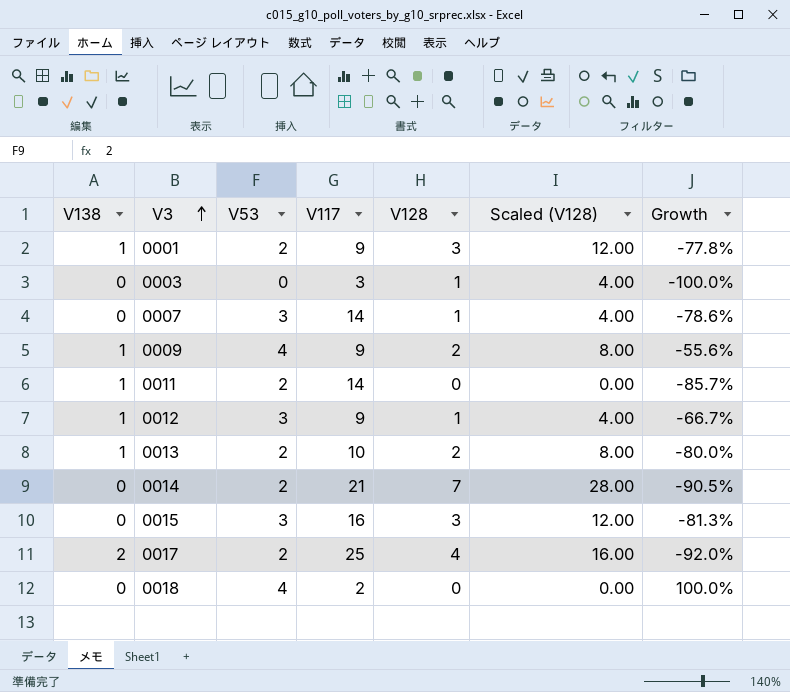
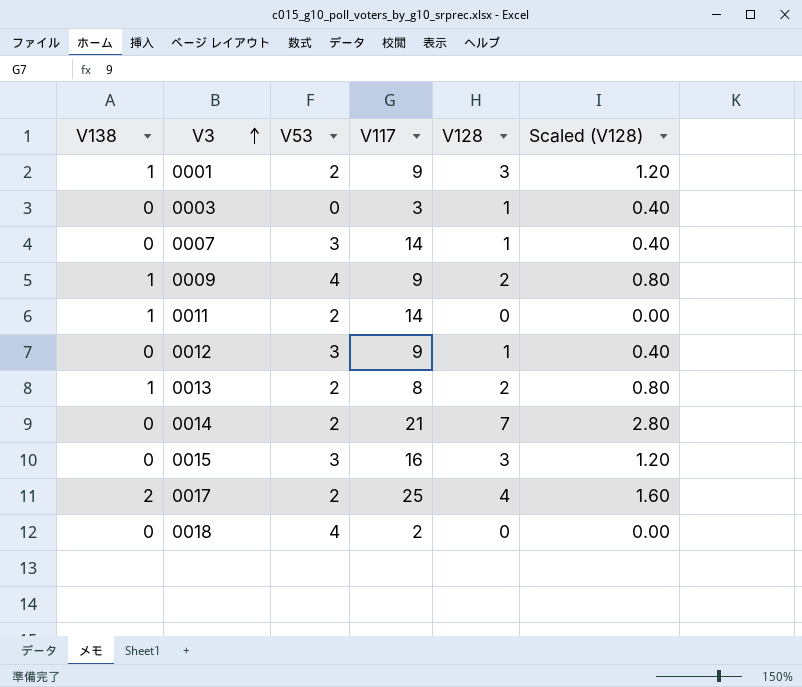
column Growth | formula: ([V53] - [V117]) / [V117] -> none
column Scaled (V128) | formula: [V128] * 4 -> [V128] * 0.4
0012 | V138: 1 -> 0
0013 | V117: 10 -> 8

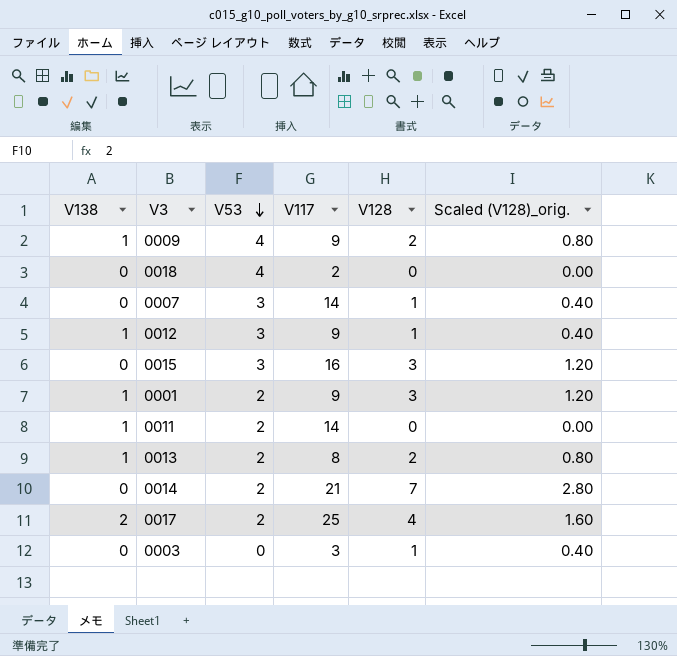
row order: V3 ascending -> V53 descending
column name: Scaled (V128) -> Scaled (V128)_orig.
0012 | V138: 0 -> 1

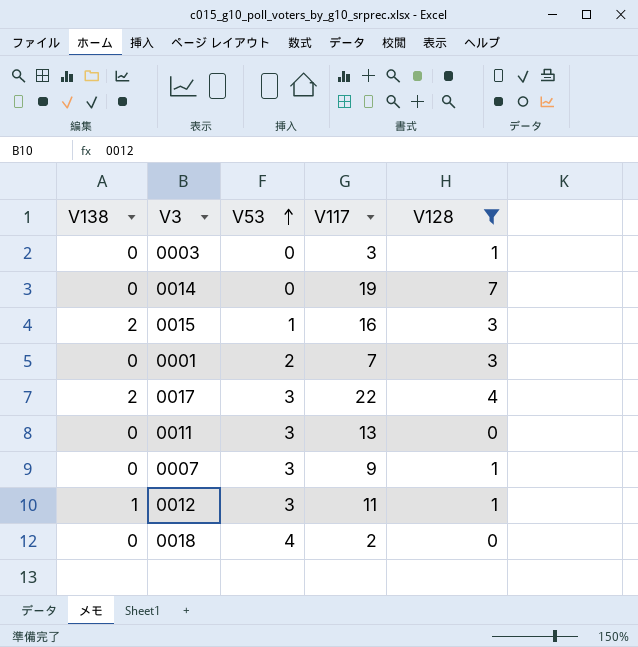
filter: none -> V128 != 2
row order: V53 descending -> V53 ascending
column Scaled (V128)_orig. | formula: [V128] * 0.4 -> none
0014 | V53: 2 -> 0
0014 | V117: 21 -> 19
0015 | V138: 0 -> 2
0015 | V53: 3 -> 1
0001 | V138: 1 -> 0
0001 | V117: 9 -> 7
0017 | V53: 2 -> 3
0017 | V117: 25 -> 22
0011 | V138: 1 -> 0
0011 | V53: 2 -> 3
0011 | V117: 14 -> 13
0007 | V117: 14 -> 9
0012 | V117: 9 -> 11

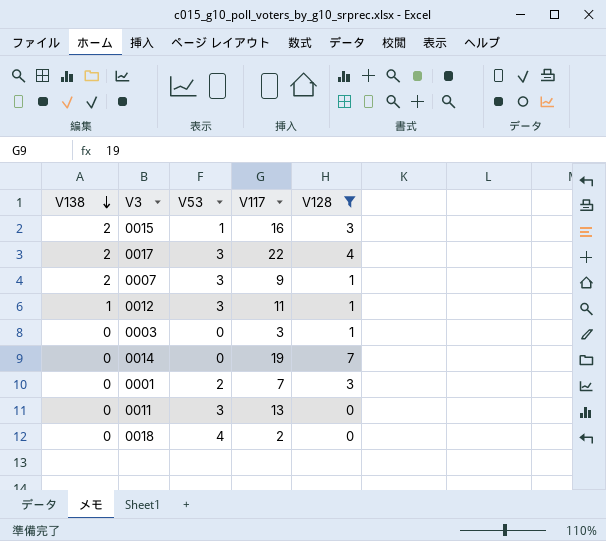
row order: V53 ascending -> V138 descending
0007 | V138: 0 -> 2

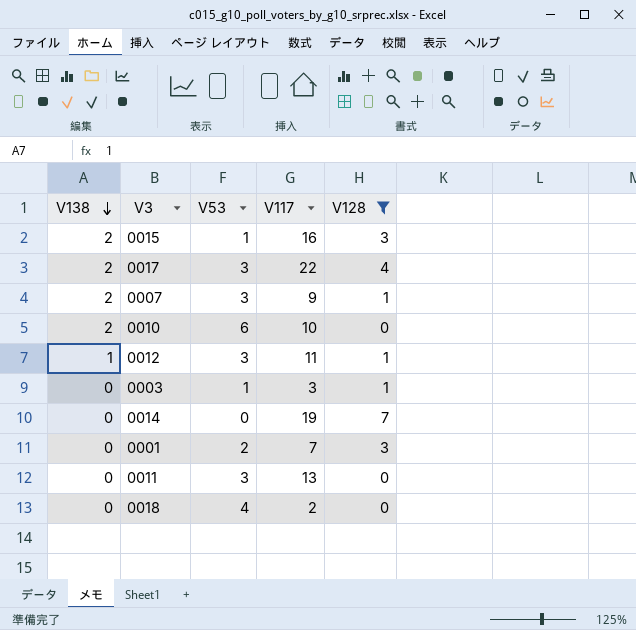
row 0010: none -> 2 | 6 | 10 | 0
0003 | V53: 0 -> 1

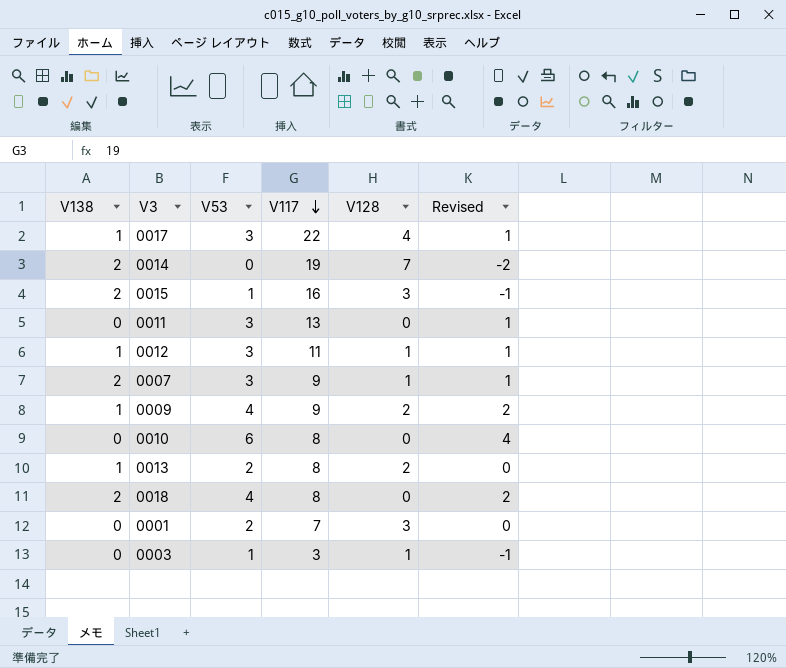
filter: V128 != 2 -> none
row order: V138 descending -> V117 descending
column Revised | formula: none -> [V53] - 2
0017 | V138: 2 -> 1
0014 | V138: 0 -> 2
0010 | V138: 2 -> 0
0010 | V117: 10 -> 8
0018 | V138: 0 -> 2
0018 | V117: 2 -> 8

